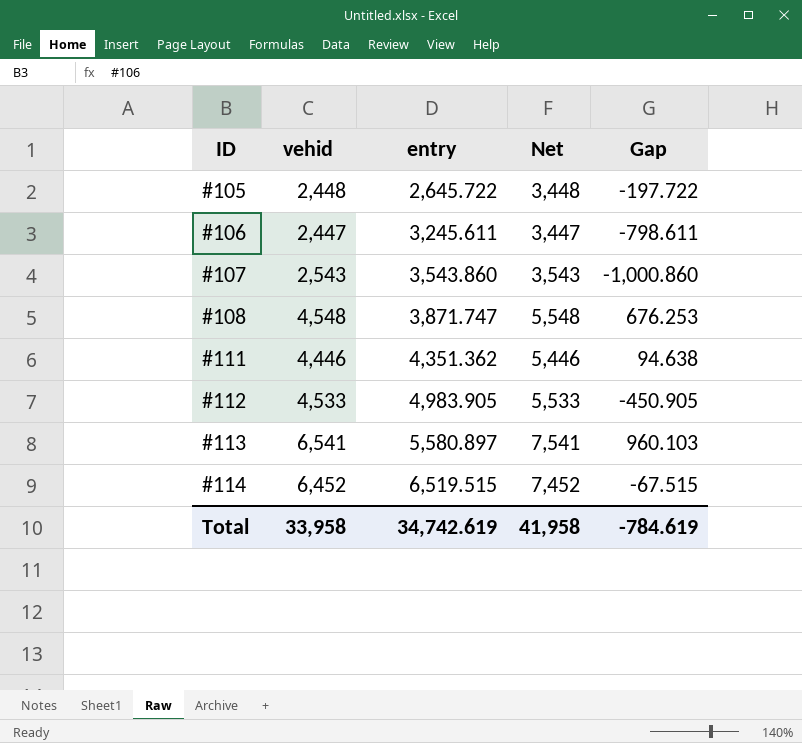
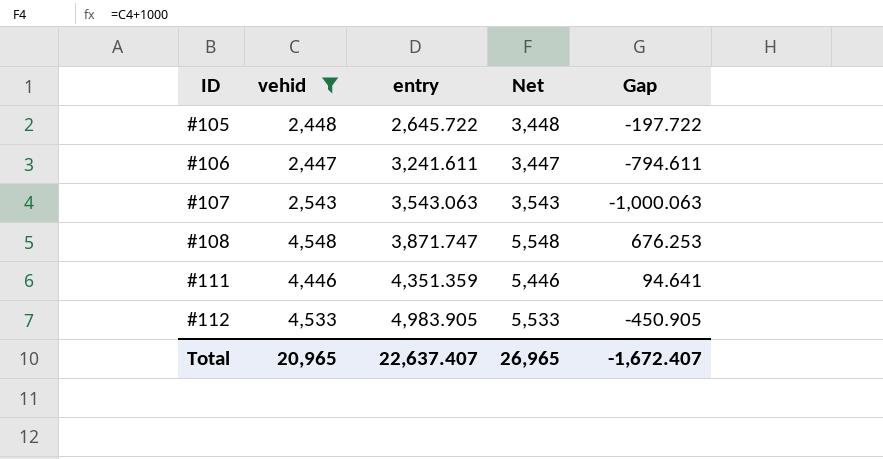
filter: none -> vehid <= 4,548
#106 | entry: 3,245.611 -> 3,241.611
#106 | Gap: -798.611 -> -794.611
#107 | entry: 3,543.860 -> 3,543.063
#107 | Gap: -1,000.860 -> -1,000.063
#111 | entry: 4,351.362 -> 4,351.359
#111 | Gap: 94.638 -> 94.641
Total | vehid: 33,958 -> 20,965
Total | entry: 34,742.619 -> 22,637.407
Total | Net: 41,958 -> 26,965
Total | Gap: -784.619 -> -1,672.407

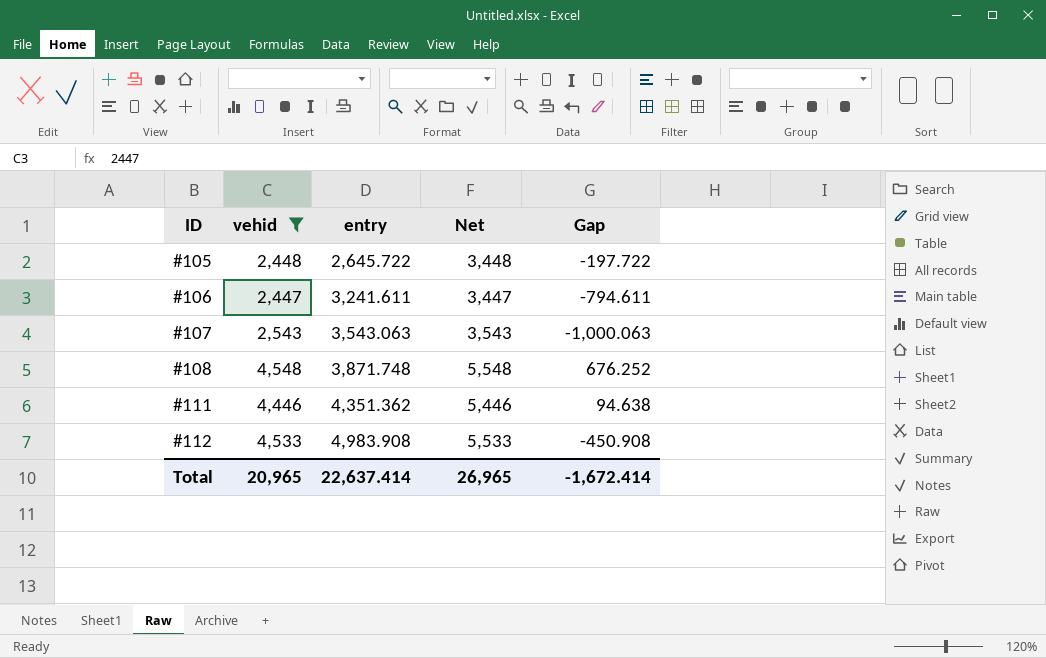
#108 | entry: 3,871.747 -> 3,871.748
#108 | Gap: 676.253 -> 676.252
#111 | entry: 4,351.359 -> 4,351.362
#111 | Gap: 94.641 -> 94.638
#112 | entry: 4,983.905 -> 4,983.908
#112 | Gap: -450.905 -> -450.908
Total | entry: 22,637.407 -> 22,637.414
Total | Gap: -1,672.407 -> -1,672.414

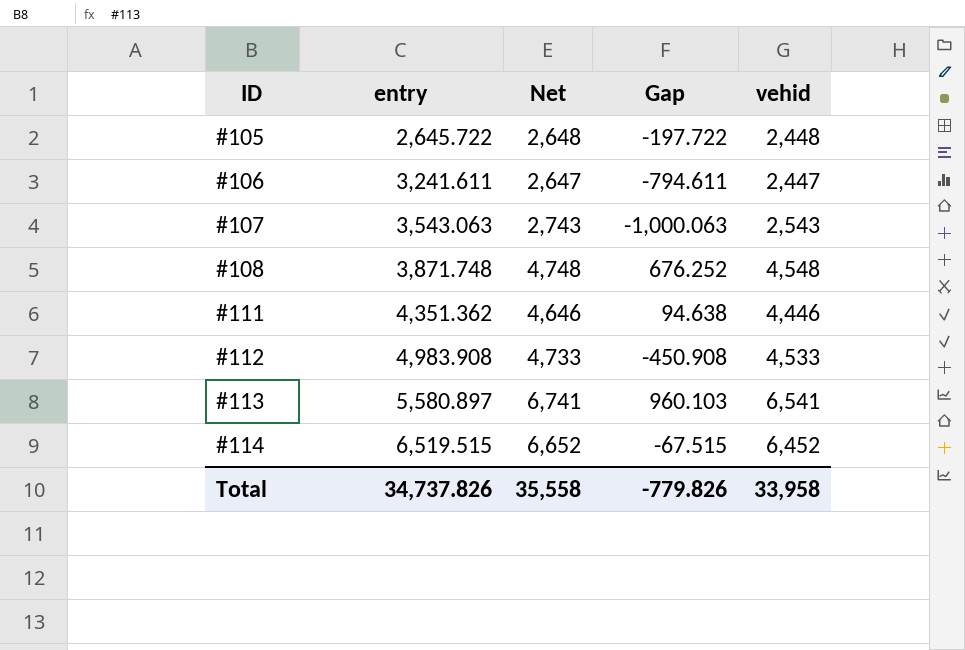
filter: vehid <= 4,548 -> none
column Net | formula: [vehid] + 1000 -> [vehid] + 200
column vehid | position: 2 -> 5
Total | entry: 22,637.414 -> 34,737.826
Total | Net: 26,965 -> 35,558
Total | Gap: -1,672.414 -> -779.826
Total | vehid: 20,965 -> 33,958

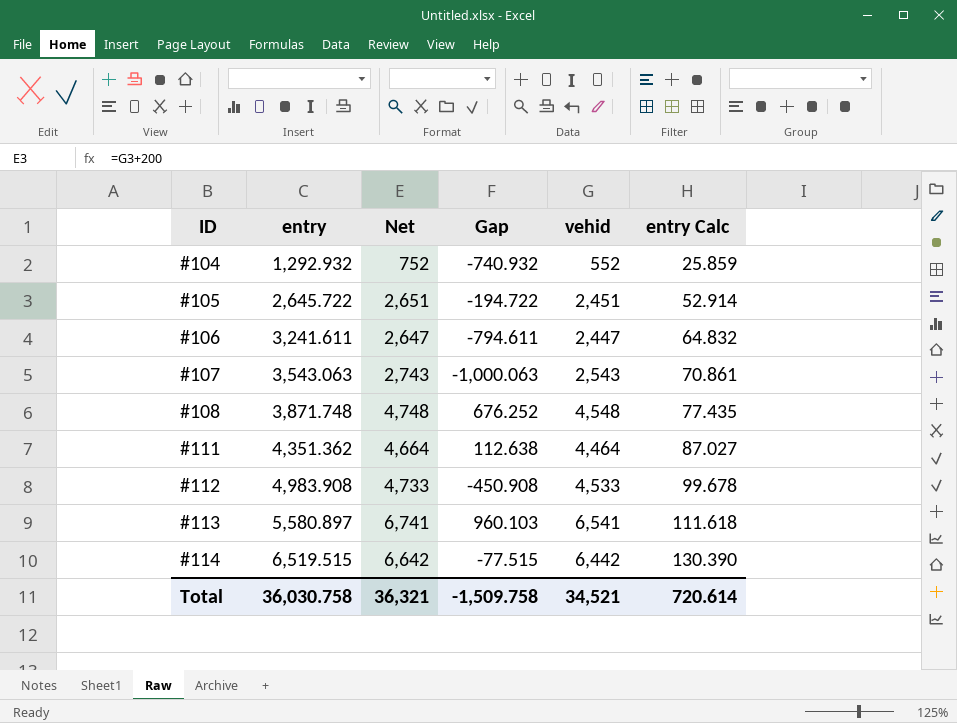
column entry Calc | formula: none -> [entry] * 0.02
row #104: none -> 1,292.932 | 752 | -740.932 | 552 | 25.859
#105 | Net: 2,648 -> 2,651
#105 | Gap: -197.722 -> -194.722
#105 | vehid: 2,448 -> 2,451
#111 | Net: 4,646 -> 4,664
#111 | Gap: 94.638 -> 112.638
#111 | vehid: 4,446 -> 4,464
#114 | Net: 6,652 -> 6,642
#114 | Gap: -67.515 -> -77.515
#114 | vehid: 6,452 -> 6,442
Total | entry: 34,737.826 -> 36,030.758
Total | Net: 35,558 -> 36,321
Total | Gap: -779.826 -> -1,509.758
Total | vehid: 33,958 -> 34,521

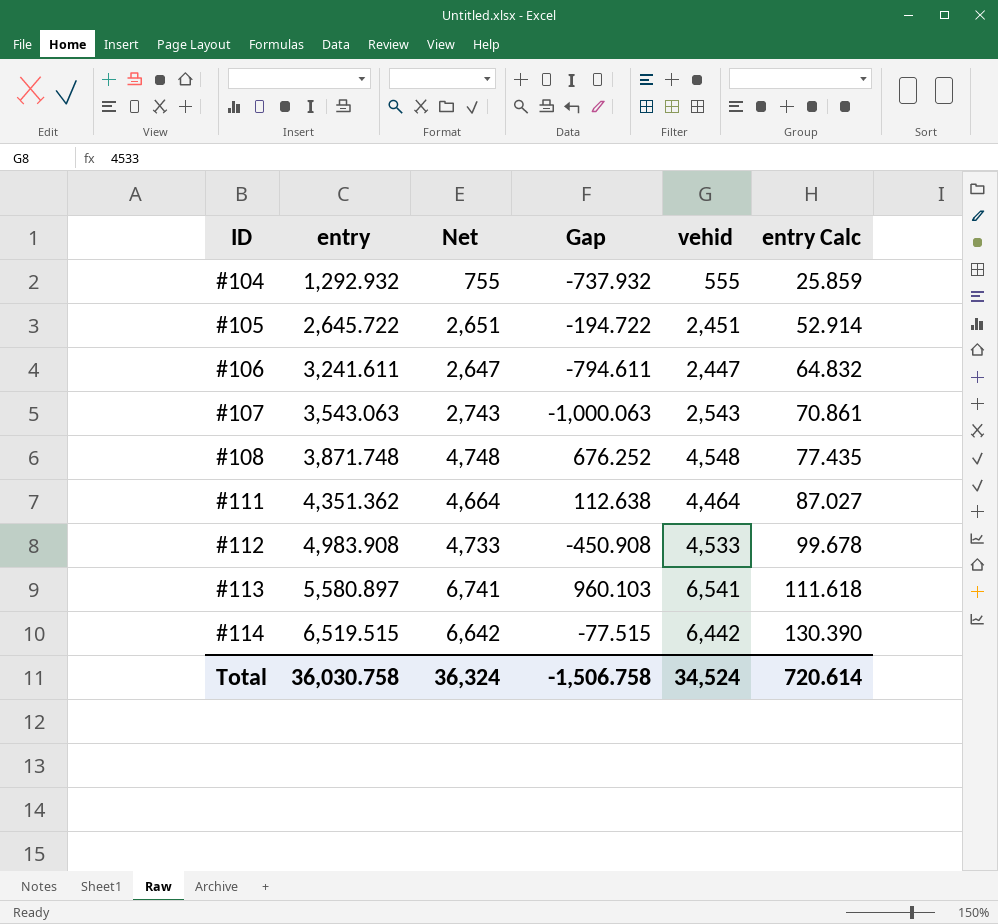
#104 | Net: 752 -> 755
#104 | Gap: -740.932 -> -737.932
#104 | vehid: 552 -> 555
Total | Net: 36,321 -> 36,324
Total | Gap: -1,509.758 -> -1,506.758
Total | vehid: 34,521 -> 34,524

